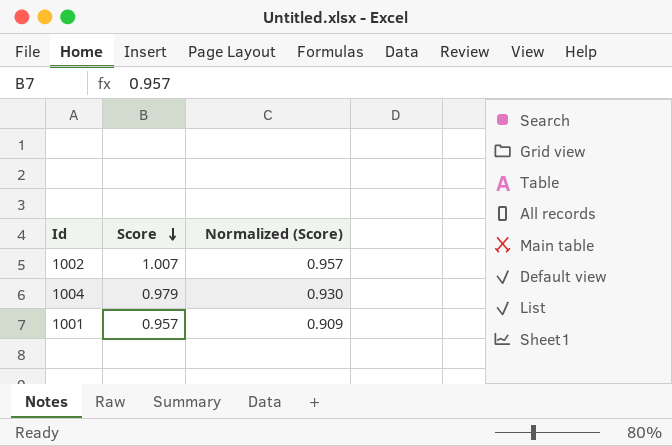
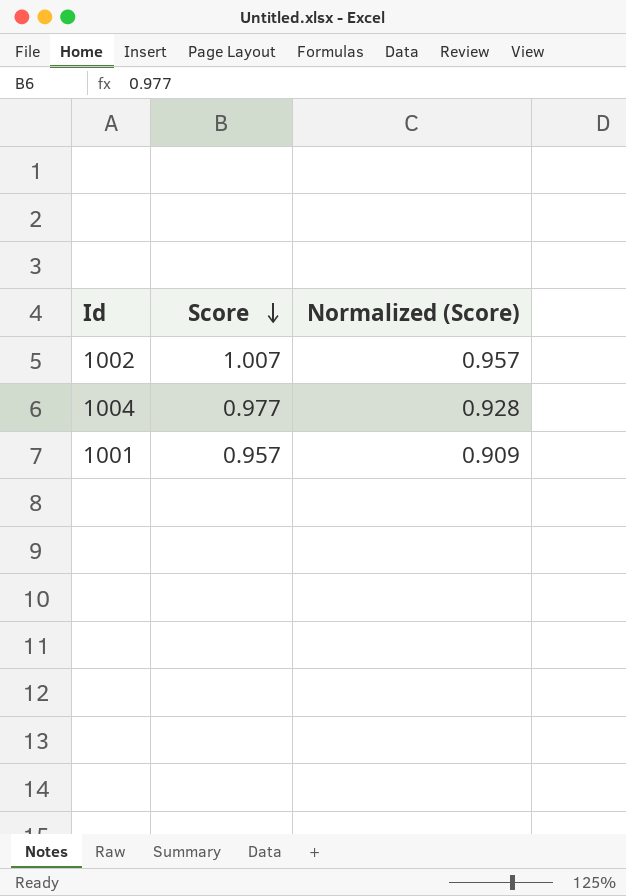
1004 | Score: 0.979 -> 0.977
1004 | Normalized (Score): 0.930 -> 0.928

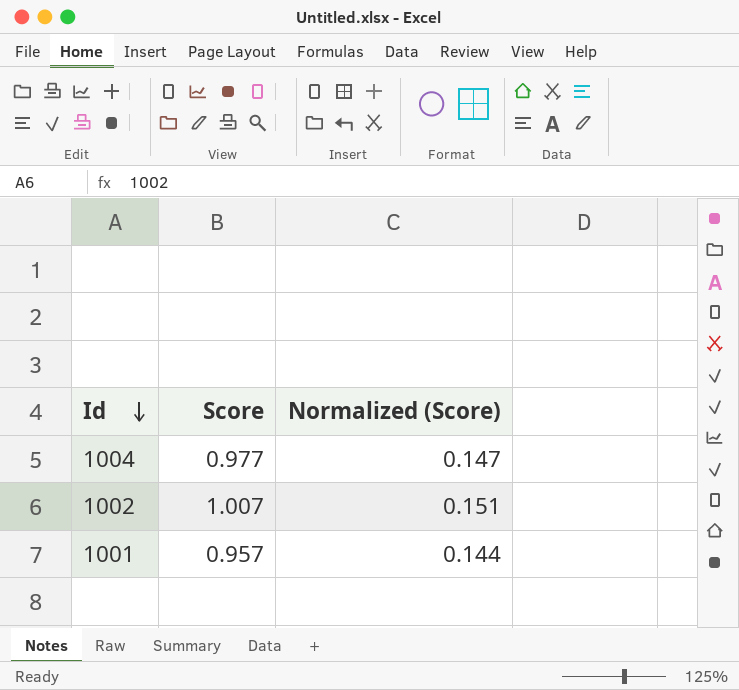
row order: Score descending -> Id descending
column Normalized (Score) | formula: [Score] * 0.95 -> [Score] * 0.15

